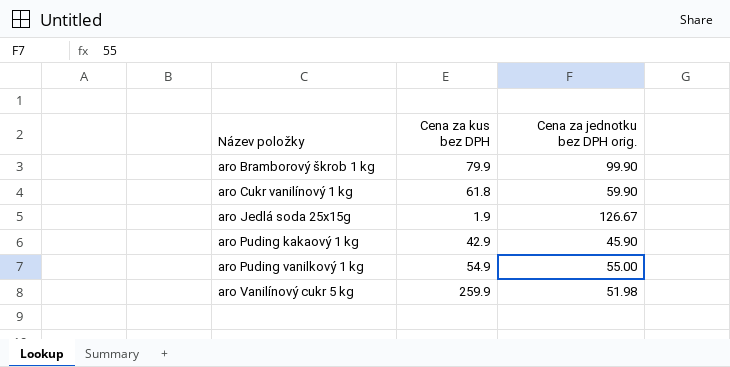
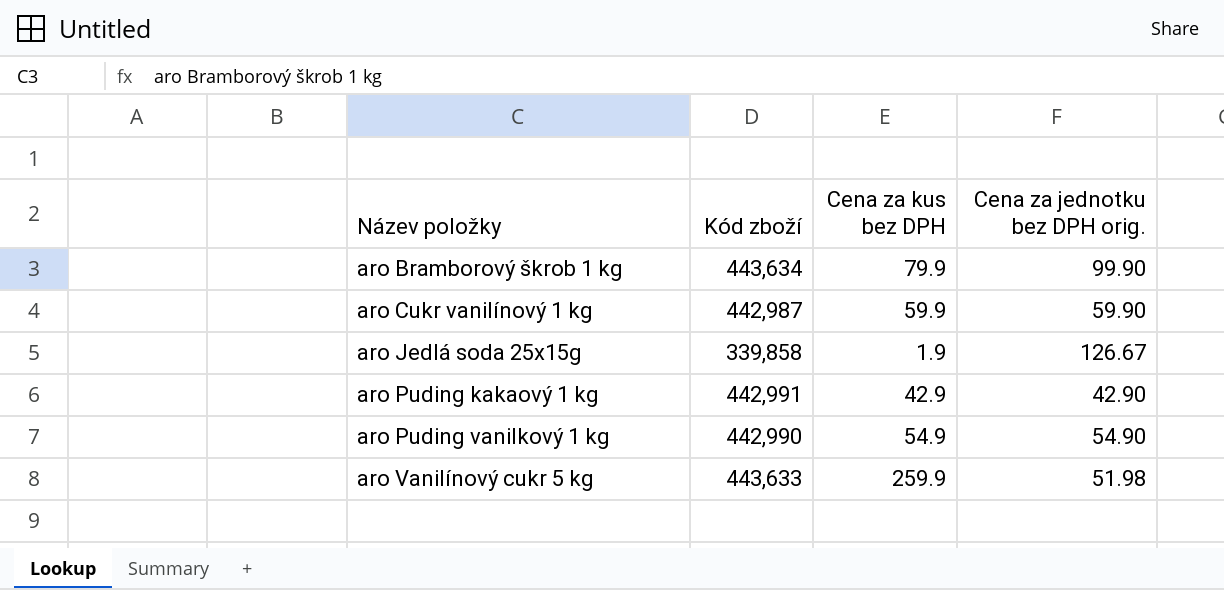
column Kód zboží | position: none -> 2
aro Cukr vanilínový 1 kg | Cena za kus bez DPH: 61.8 -> 59.9
aro Puding kakaový 1 kg | Cena za jednotku bez DPH orig.: 45.90 -> 42.90
aro Puding vanilkový 1 kg | Cena za jednotku bez DPH orig.: 55.00 -> 54.90

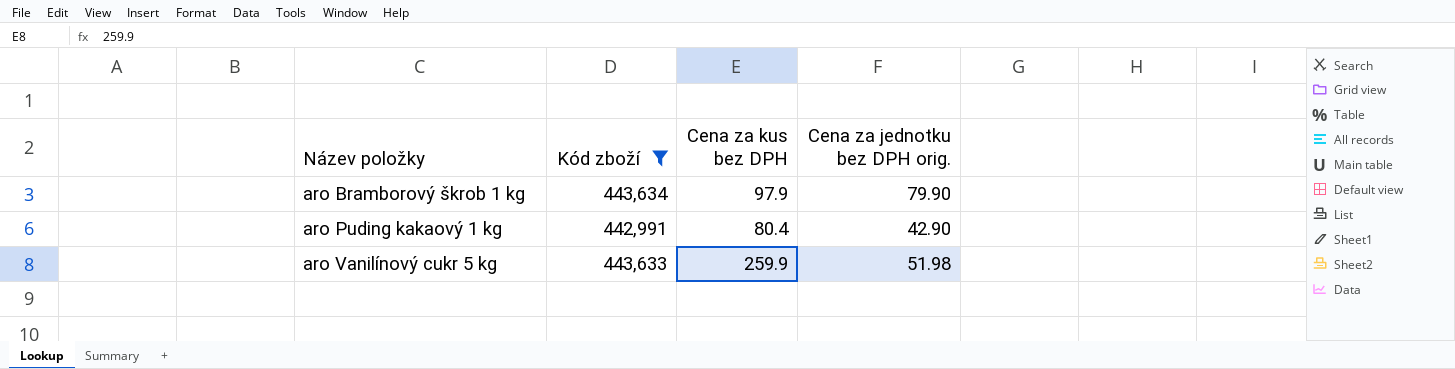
filter: none -> Kód zboží >= 442,991
aro Bramborový škrob 1 kg | Cena za kus bez DPH: 79.9 -> 97.9
aro Bramborový škrob 1 kg | Cena za jednotku bez DPH orig.: 99.90 -> 79.90
aro Puding kakaový 1 kg | Cena za kus bez DPH: 42.9 -> 80.4

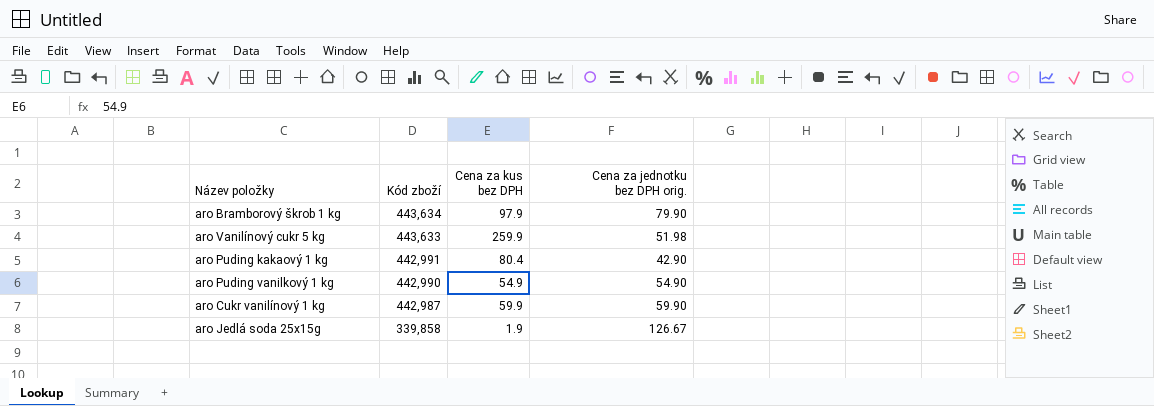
filter: Kód zboží >= 442,991 -> none
row order: Název položky ascending -> Kód zboží descending

